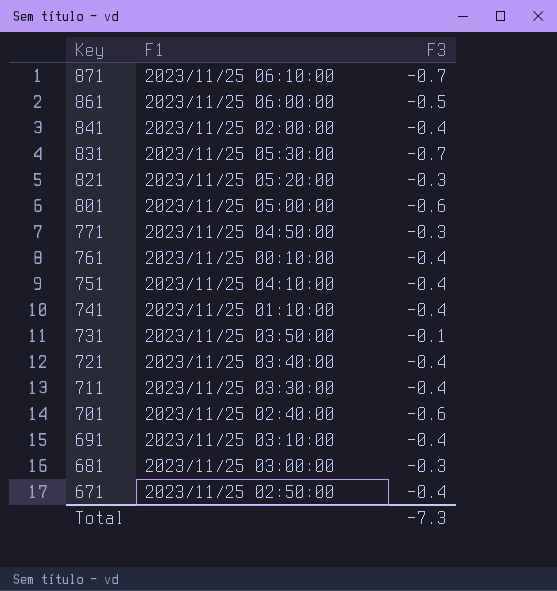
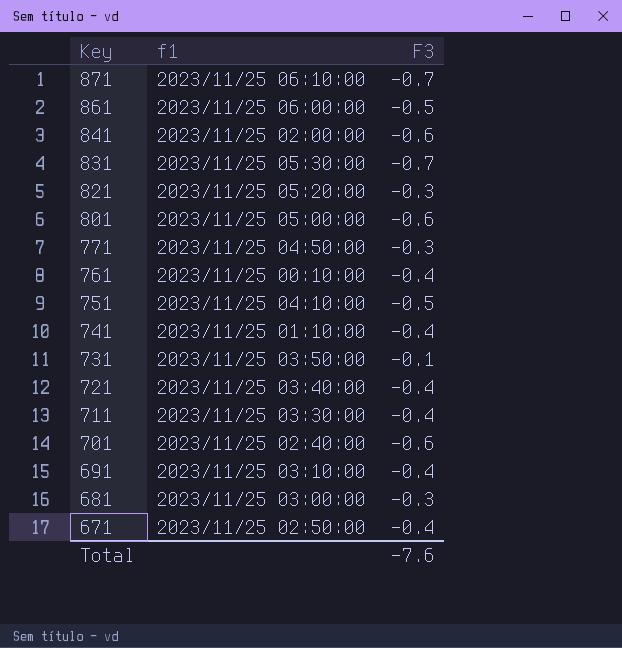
column name: F1 -> f1
841 | F3: -0.4 -> -0.6
751 | F3: -0.4 -> -0.5
Total | F3: -7.3 -> -7.6

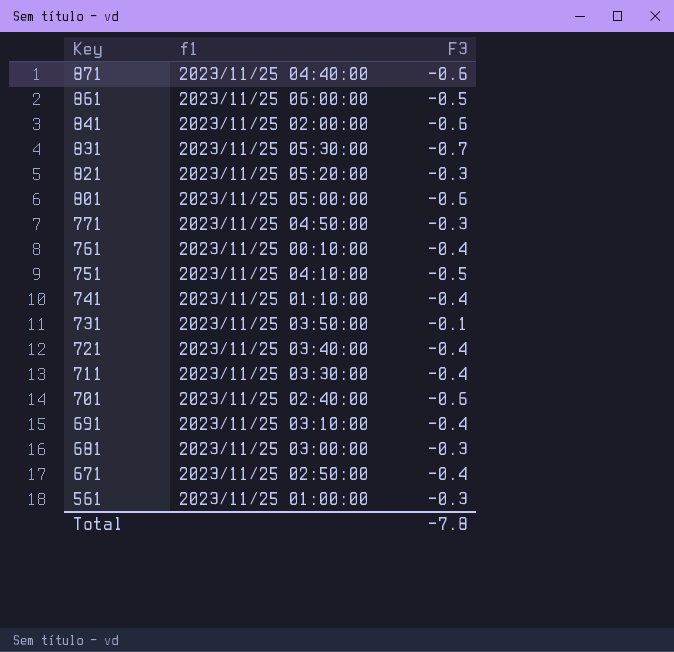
871 | f1: 2023/11/25 06:10:00 -> 2023/11/25 04:40:00
871 | F3: -0.7 -> -0.6
row 561: none -> 2023/11/25 01:00:00 | -0.3
Total | F3: -7.6 -> -7.8

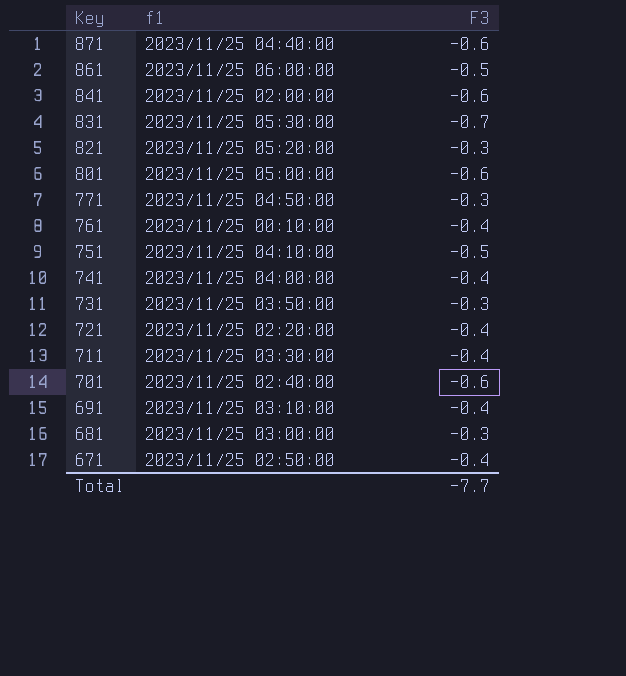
row 561: 2023/11/25 01:00:00 | -0.3 -> none
741 | f1: 2023/11/25 01:10:00 -> 2023/11/25 04:00:00
731 | F3: -0.1 -> -0.3
721 | f1: 2023/11/25 03:40:00 -> 2023/11/25 02:20:00
Total | F3: -7.8 -> -7.7

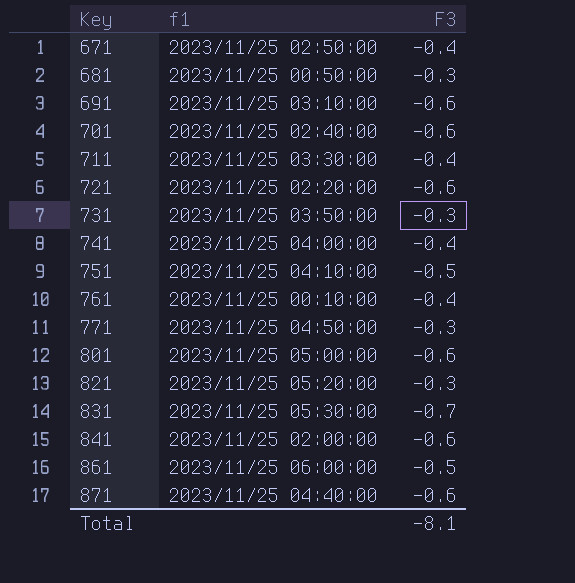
row order: Key descending -> Key ascending
681 | f1: 2023/11/25 03:00:00 -> 2023/11/25 00:50:00
691 | F3: -0.4 -> -0.6
721 | F3: -0.4 -> -0.6
Total | F3: -7.7 -> -8.1

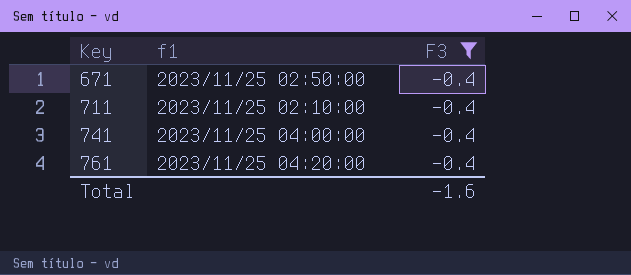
filter: none -> F3 = -0.4
711 | f1: 2023/11/25 03:30:00 -> 2023/11/25 02:10:00
761 | f1: 2023/11/25 00:10:00 -> 2023/11/25 04:20:00
Total | F3: -8.1 -> -1.6

